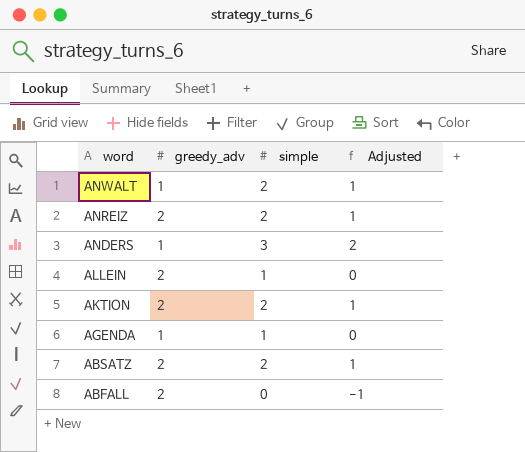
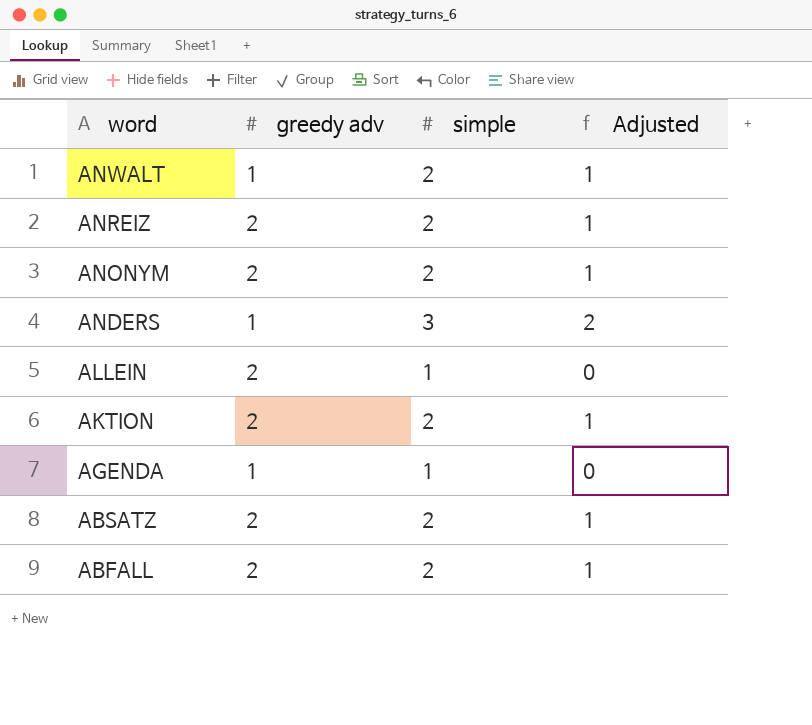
column name: greedy_adv -> greedy adv
row ANONYM: none -> 2 | 2 | 1
ABFALL | simple: 0 -> 2
ABFALL | Adjusted: -1 -> 1

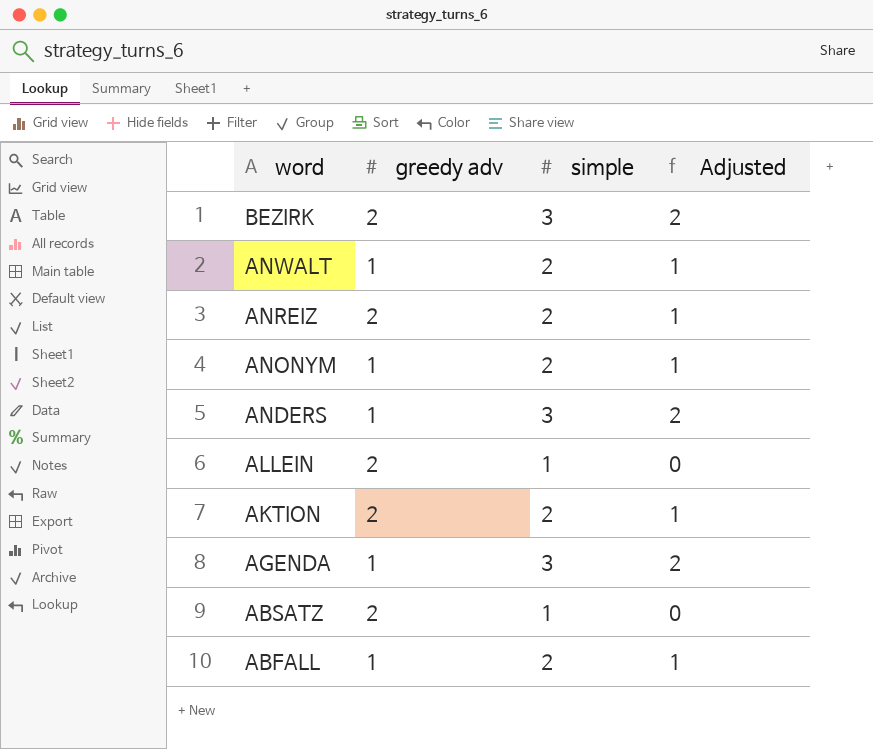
row BEZIRK: none -> 2 | 3 | 2
ANONYM | greedy adv: 2 -> 1
AGENDA | simple: 1 -> 3
AGENDA | Adjusted: 0 -> 2
ABSATZ | simple: 2 -> 1
ABSATZ | Adjusted: 1 -> 0
ABFALL | greedy adv: 2 -> 1

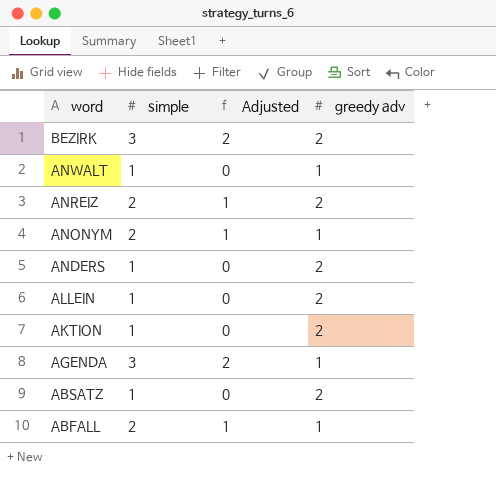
column greedy adv | position: 2 -> 4
ANWALT | simple: 2 -> 1
ANWALT | Adjusted: 1 -> 0
ANDERS | simple: 3 -> 1
ANDERS | Adjusted: 2 -> 0
ANDERS | greedy adv: 1 -> 2
AKTION | simple: 2 -> 1
AKTION | Adjusted: 1 -> 0

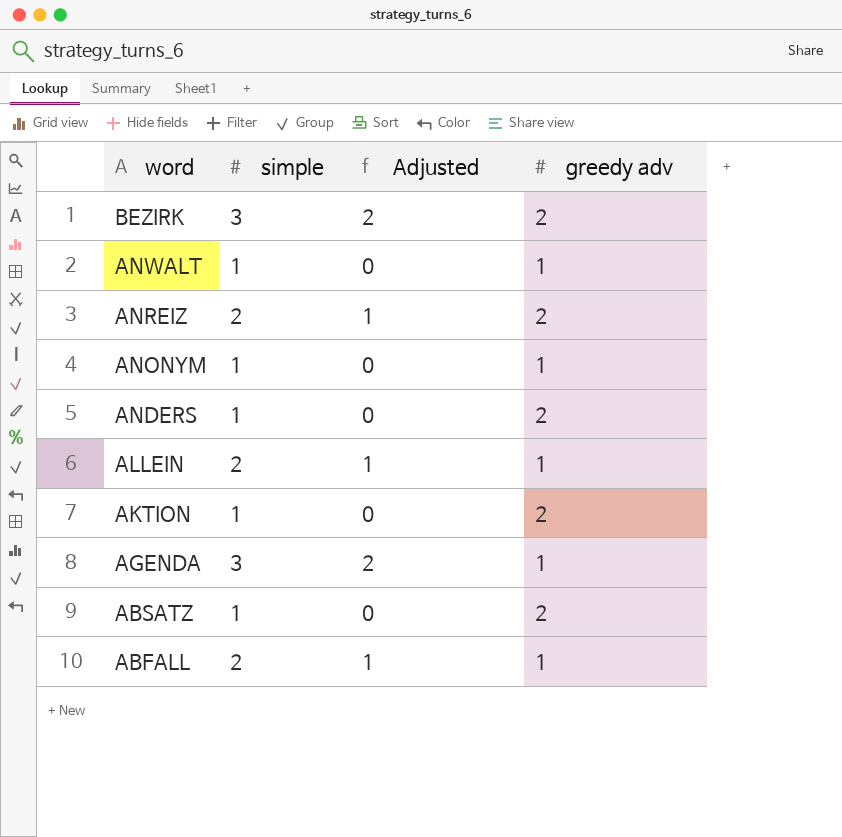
ANONYM | simple: 2 -> 1
ANONYM | Adjusted: 1 -> 0
ALLEIN | simple: 1 -> 2
ALLEIN | Adjusted: 0 -> 1
ALLEIN | greedy adv: 2 -> 1

